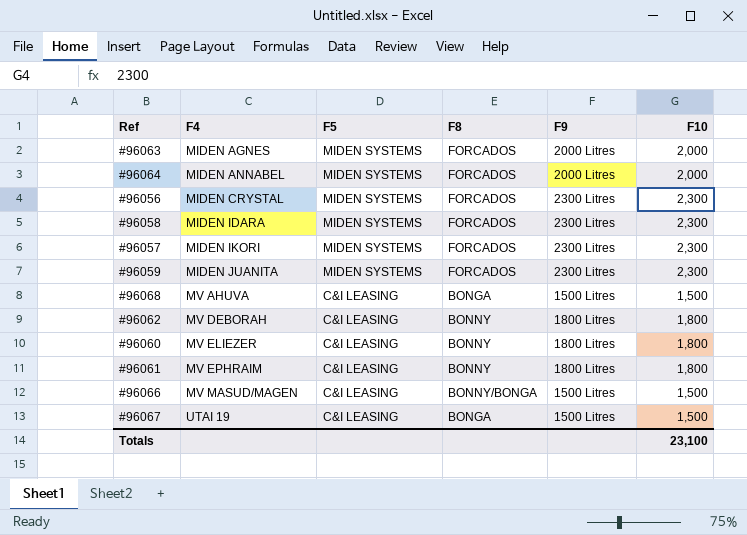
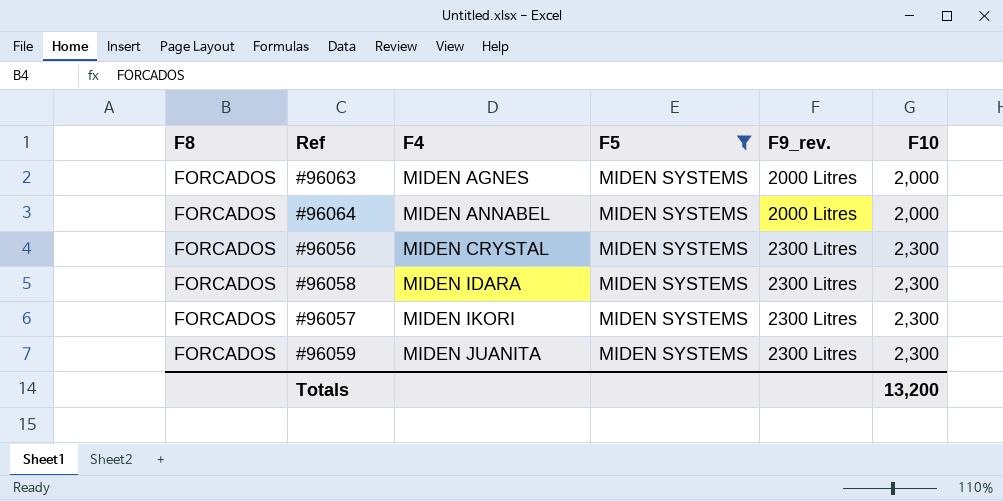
filter: none -> F5 = MIDEN SYSTEMS
column F8 | position: 4 -> 1
column name: F9 -> F9_rev.
Totals | F10: 23,100 -> 13,200

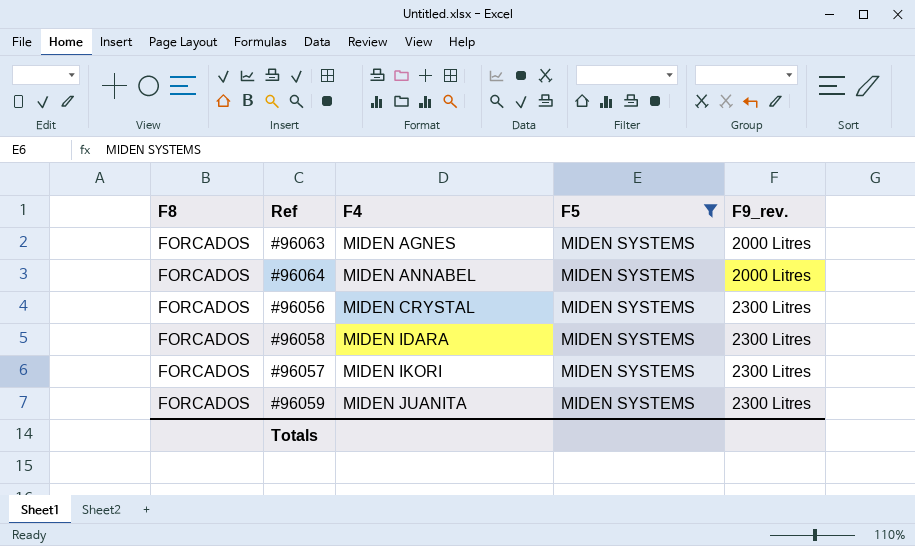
column F10 | position: 6 -> none

